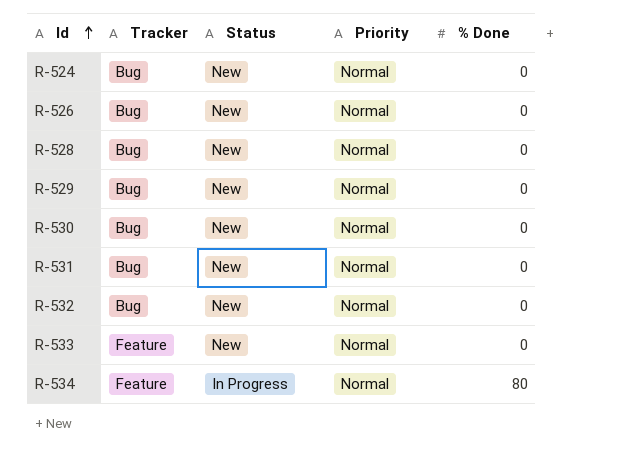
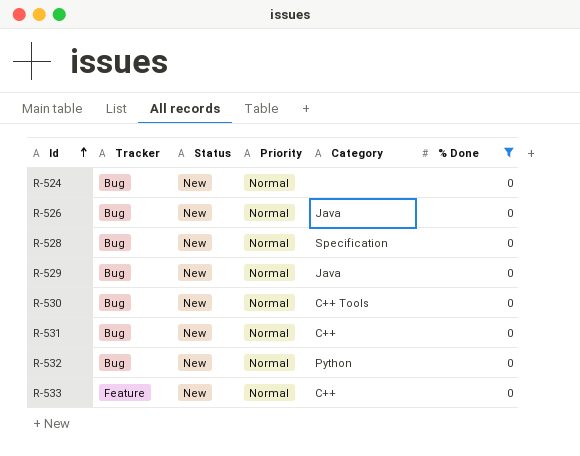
filter: none -> % Done = 0
column Category | position: none -> 5

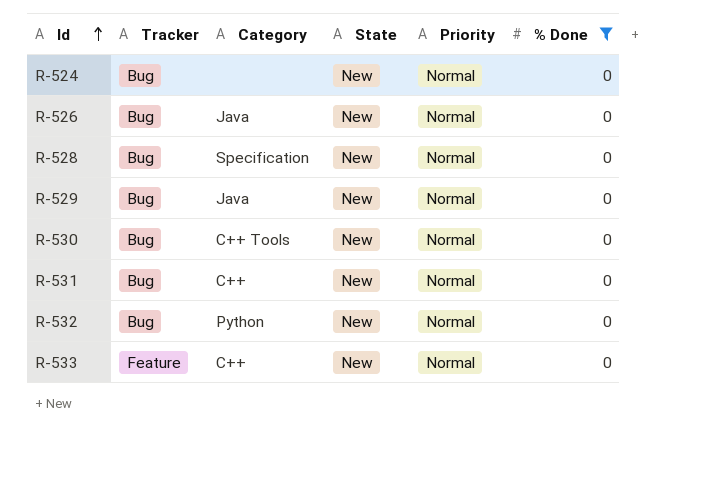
column Category | position: 5 -> 3
column name: Status -> State

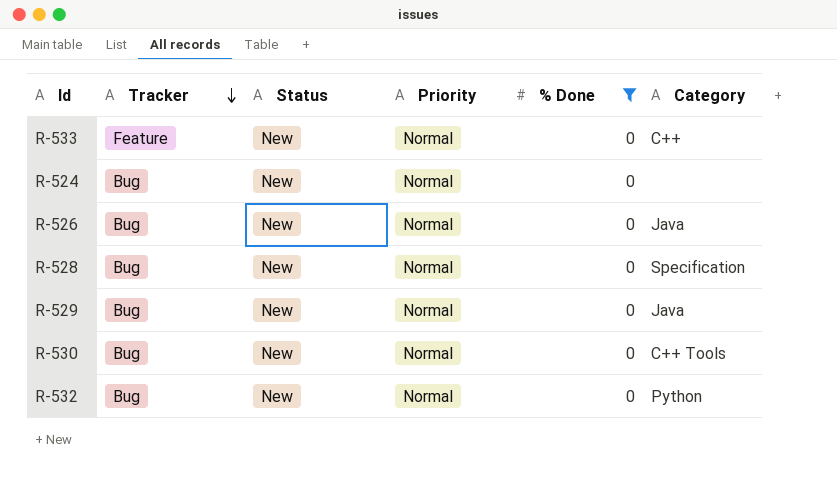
row order: Id ascending -> Tracker descending
column name: State -> Status
column Category | position: 3 -> 6
row R-531: Bug | C++ | New | Normal | 0 -> none

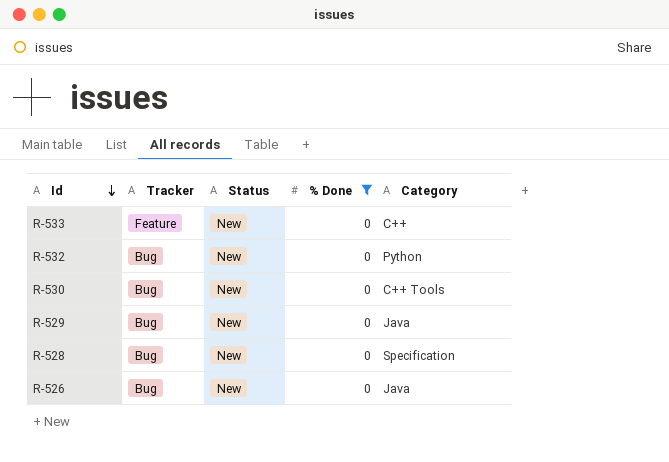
row order: Tracker descending -> Id descending
column Priority | position: 4 -> none
row R-524: Bug | New | Normal | 0 | none -> none

